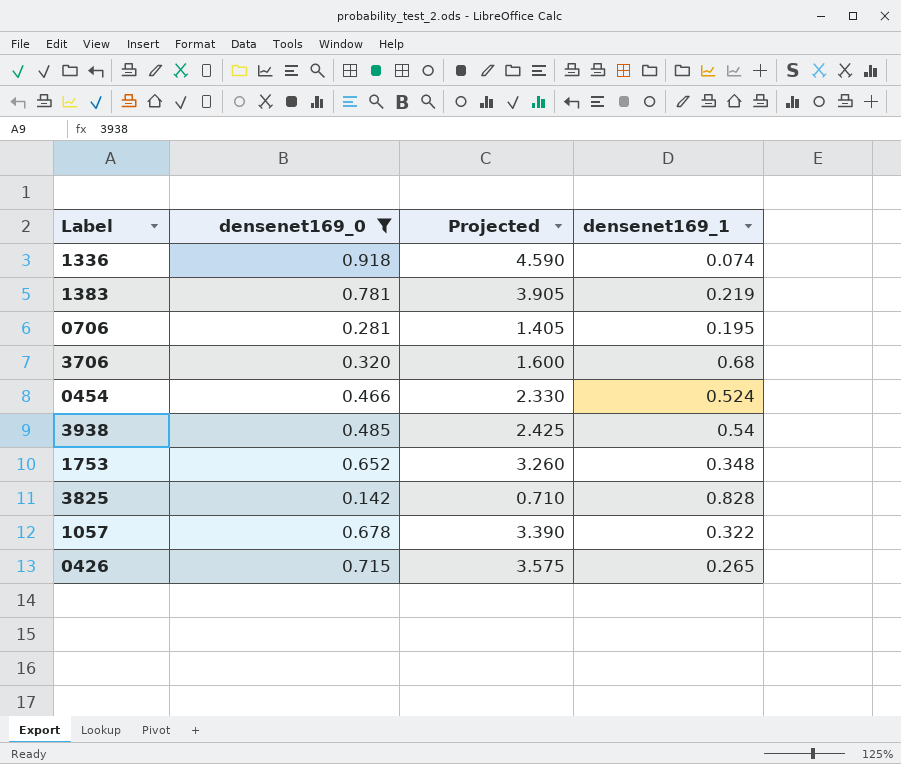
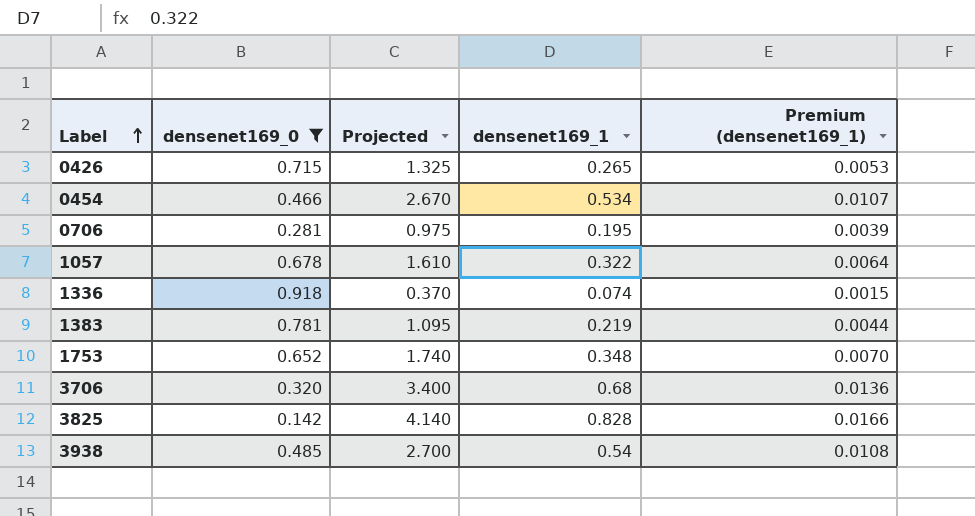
row order: none -> Label ascending
column Projected | formula: [densenet169_0] * 5 -> [densenet169_1] * 5
column Premium (densenet169_1) | formula: none -> [densenet169_1] * 0.02
0454 | densenet169_1: 0.524 -> 0.534

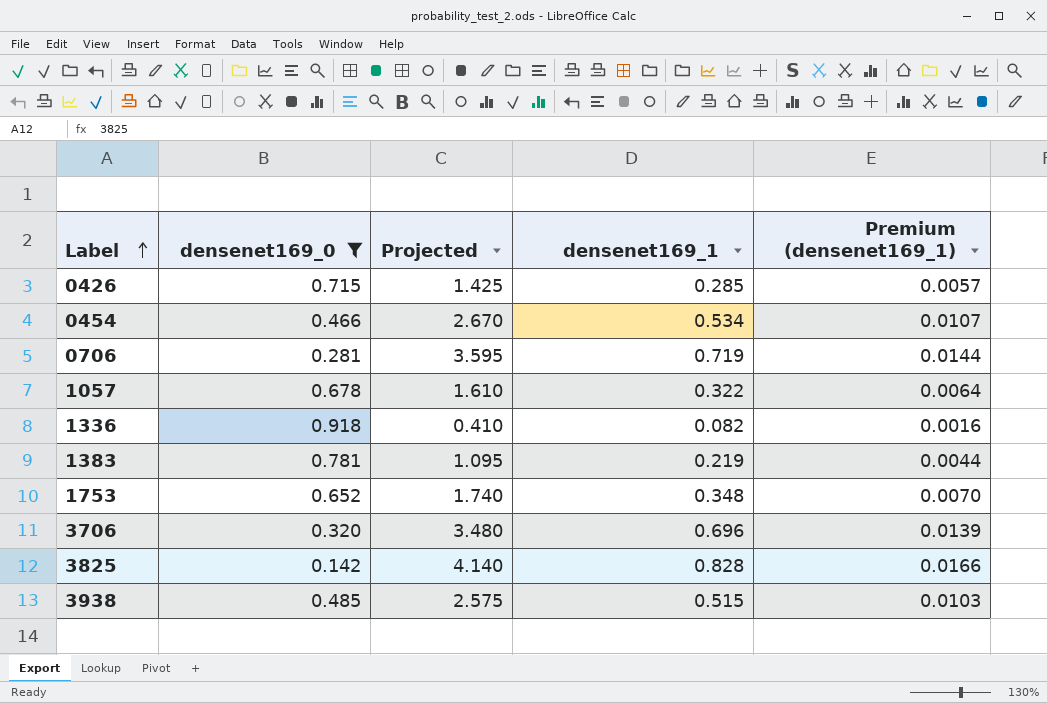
0426 | Projected: 1.325 -> 1.425
0426 | densenet169_1: 0.265 -> 0.285
0426 | Premium (densenet169_1): 0.0053 -> 0.0057
0706 | Projected: 0.975 -> 3.595
0706 | densenet169_1: 0.195 -> 0.719
0706 | Premium (densenet169_1): 0.0039 -> 0.0144
1336 | Projected: 0.370 -> 0.410
1336 | densenet169_1: 0.074 -> 0.082
1336 | Premium (densenet169_1): 0.0015 -> 0.0016
3706 | Projected: 3.400 -> 3.480
3706 | densenet169_1: 0.68 -> 0.696
3706 | Premium (densenet169_1): 0.0136 -> 0.0139
3938 | Projected: 2.700 -> 2.575
3938 | densenet169_1: 0.54 -> 0.515
3938 | Premium (densenet169_1): 0.0108 -> 0.0103

